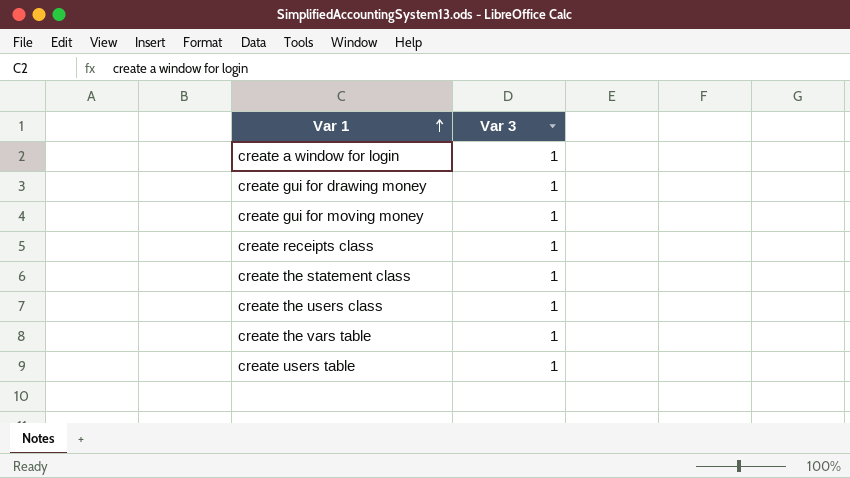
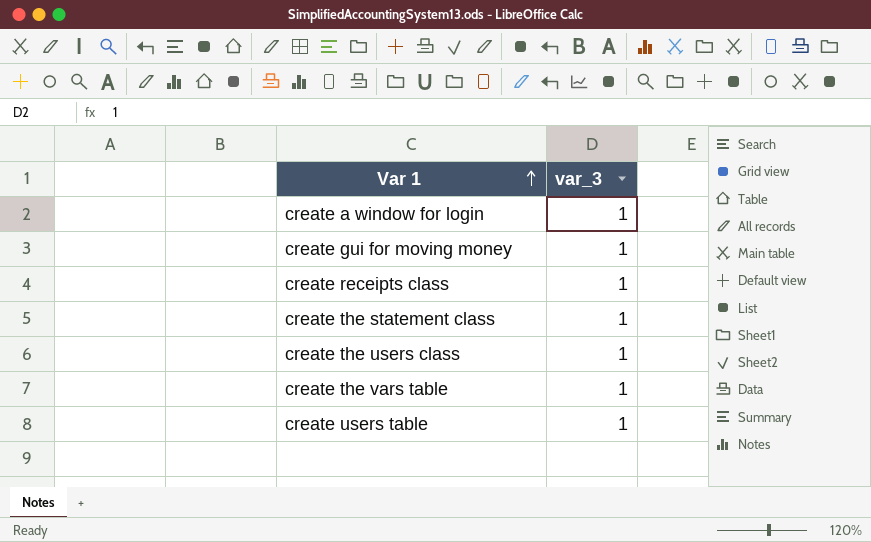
column name: Var 3 -> var_3
row create gui for drawing money: 1 -> none

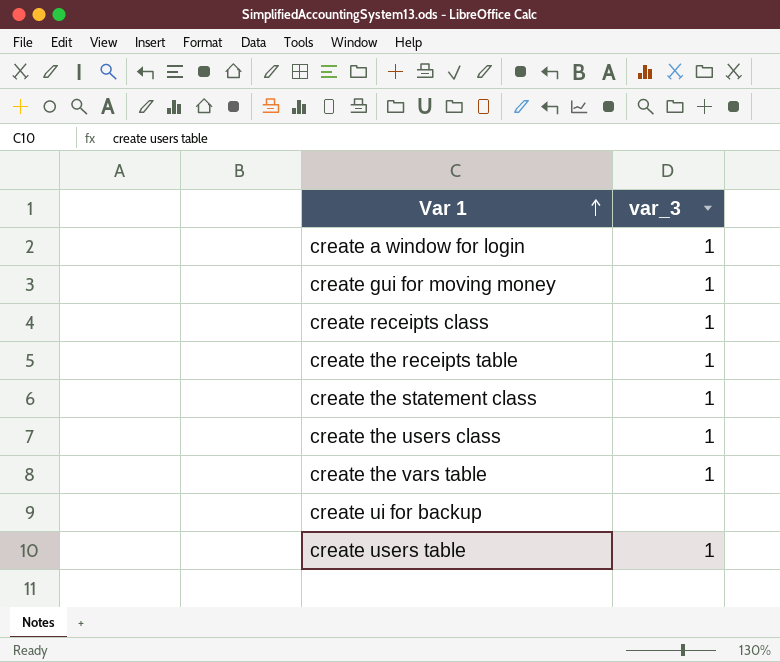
row create the receipts table: none -> 1
row create ui for backup: none -> none

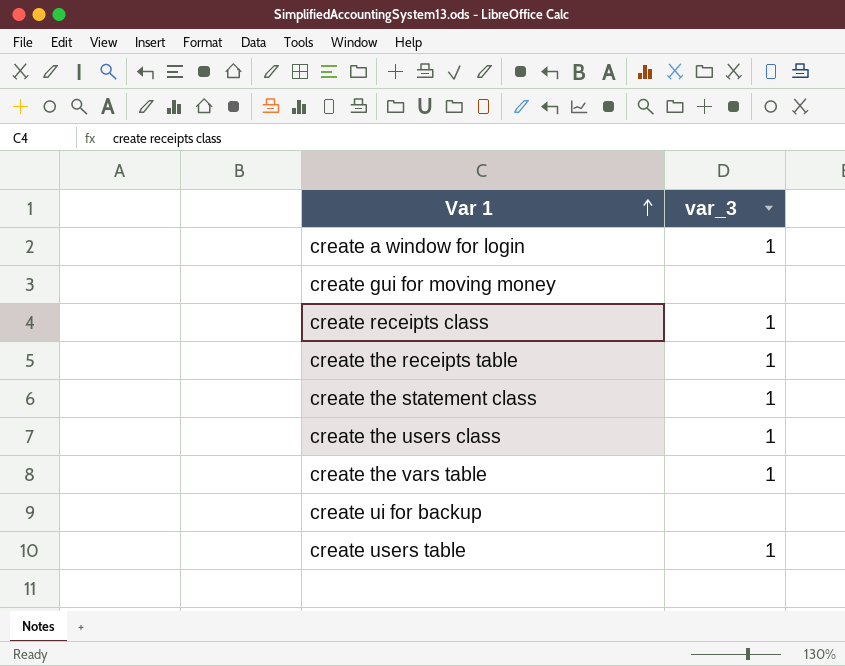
create gui for moving money | var_3: 1 -> none

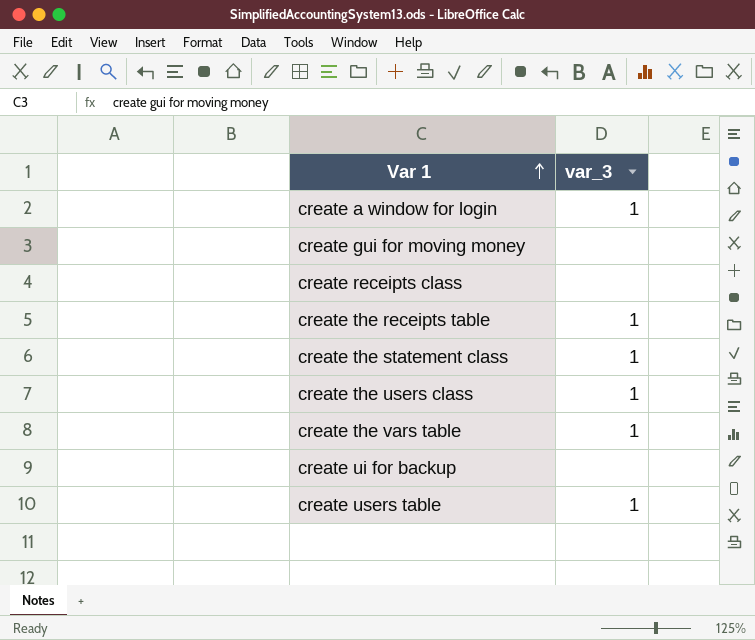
create receipts class | var_3: 1 -> none

